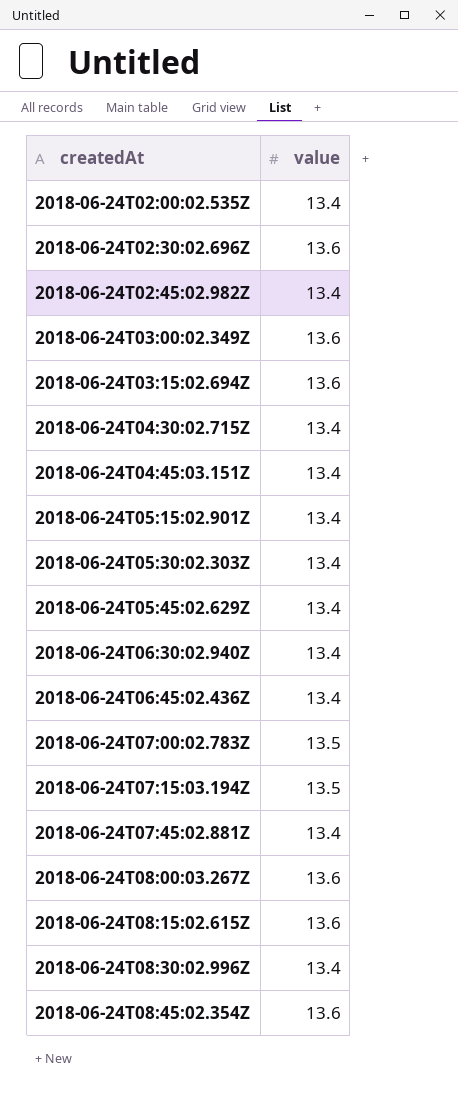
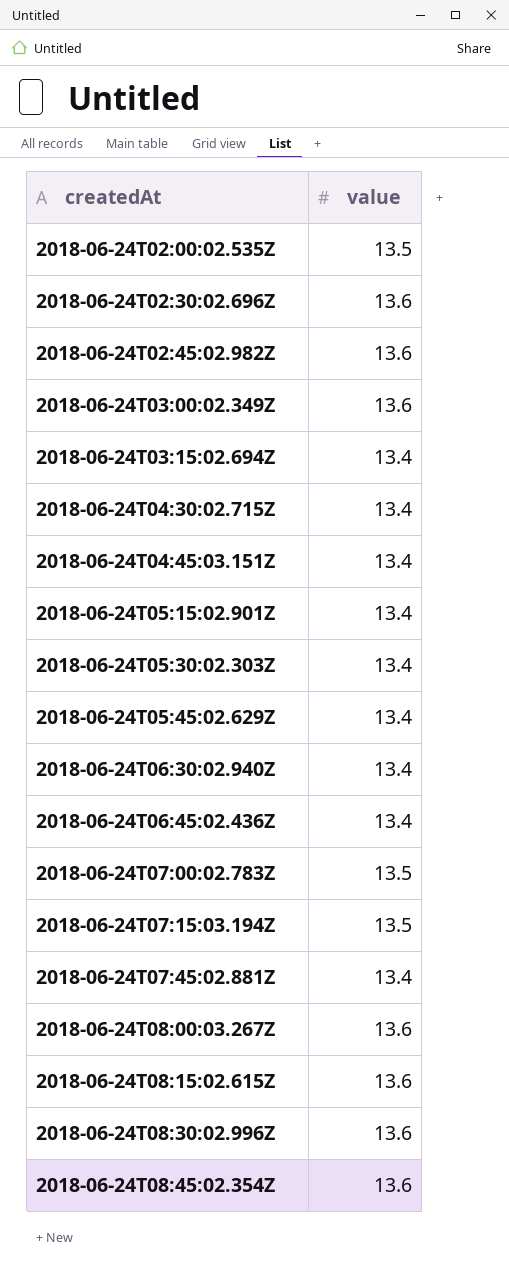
2018-06-24T02:00:02.535Z | value: 13.4 -> 13.5
2018-06-24T02:45:02.982Z | value: 13.4 -> 13.6
2018-06-24T03:15:02.694Z | value: 13.6 -> 13.4
2018-06-24T08:30:02.996Z | value: 13.4 -> 13.6

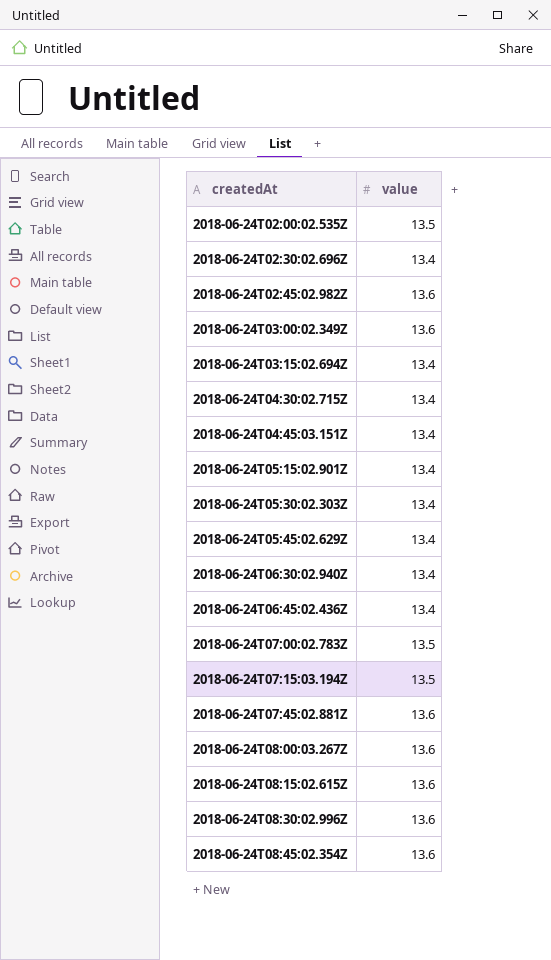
2018-06-24T02:30:02.696Z | value: 13.6 -> 13.4
2018-06-24T07:45:02.881Z | value: 13.4 -> 13.6

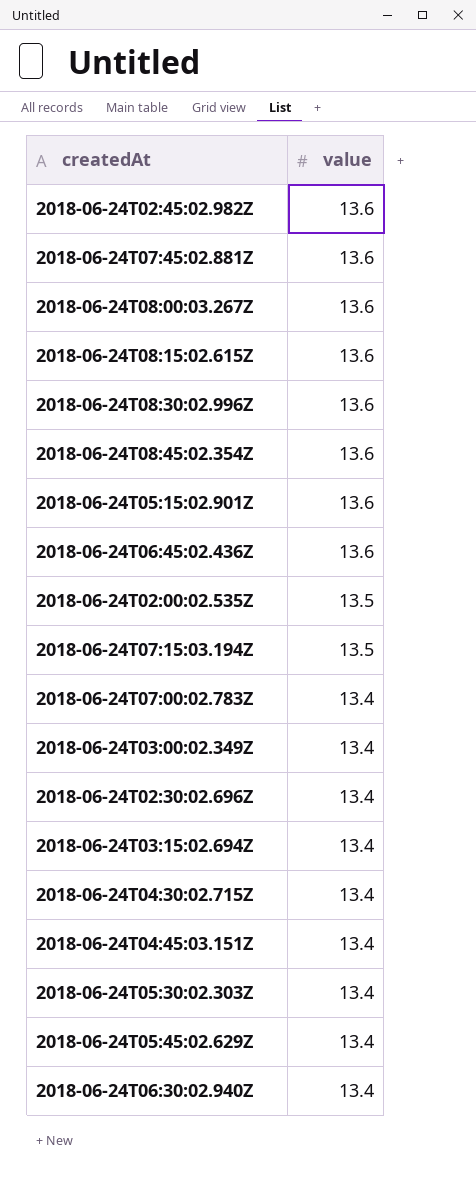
row order: createdAt ascending -> value descending
2018-06-24T05:15:02.901Z | value: 13.4 -> 13.6
2018-06-24T06:45:02.436Z | value: 13.4 -> 13.6
2018-06-24T07:00:02.783Z | value: 13.5 -> 13.4
2018-06-24T03:00:02.349Z | value: 13.6 -> 13.4

